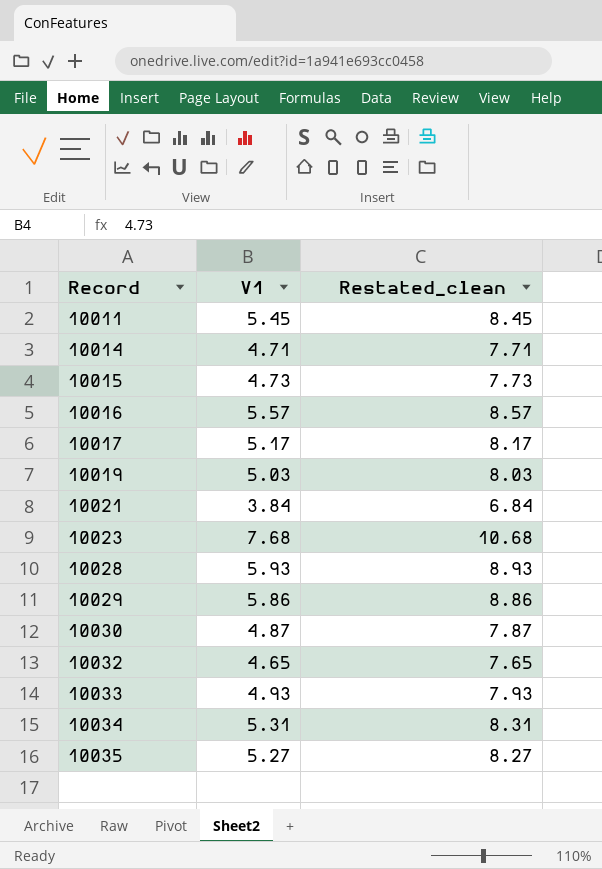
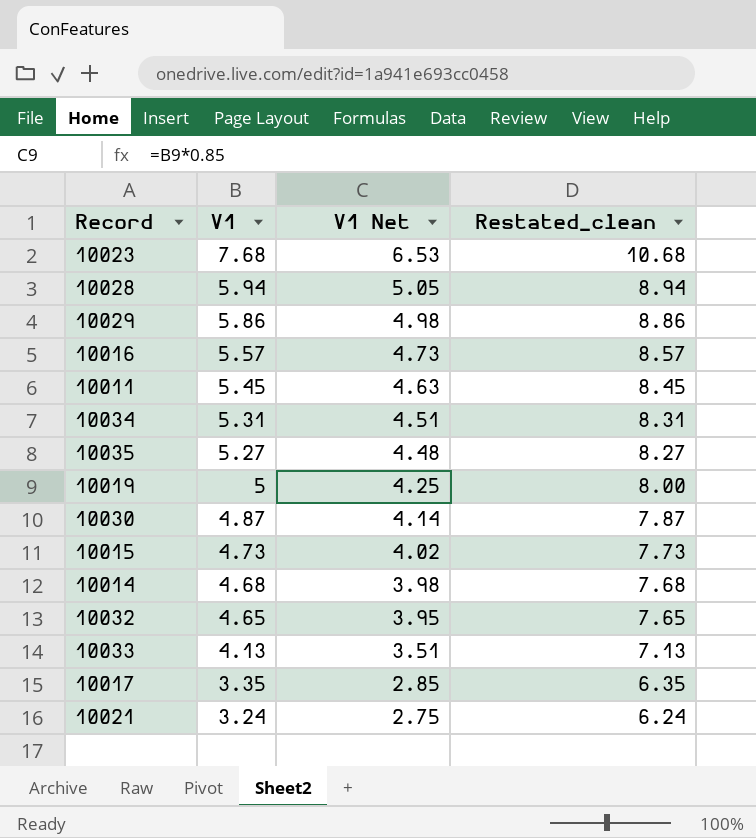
row order: Record ascending -> V1 descending
column V1 Net | formula: none -> [V1] * 0.85
10028 | V1: 5.93 -> 5.94
10028 | Restated_clean: 8.93 -> 8.94
10019 | V1: 5.03 -> 5
10019 | Restated_clean: 8.03 -> 8.00
10014 | V1: 4.71 -> 4.68
10014 | Restated_clean: 7.71 -> 7.68
10033 | V1: 4.93 -> 4.13
10033 | Restated_clean: 7.93 -> 7.13
10017 | V1: 5.17 -> 3.35
10017 | Restated_clean: 8.17 -> 6.35
10021 | V1: 3.84 -> 3.24
10021 | Restated_clean: 6.84 -> 6.24

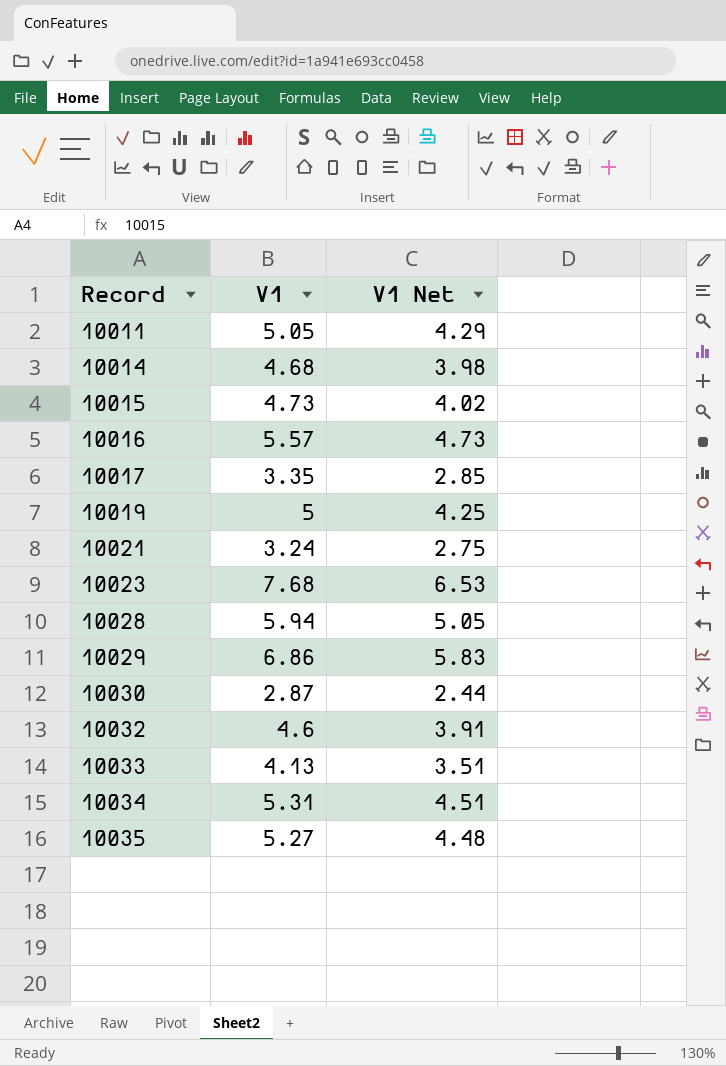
row order: V1 descending -> Record ascending
column Restated_clean | formula: [V1] + 3 -> none
10011 | V1: 5.45 -> 5.05
10011 | V1 Net: 4.63 -> 4.29
10029 | V1: 5.86 -> 6.86
10029 | V1 Net: 4.98 -> 5.83
10030 | V1: 4.87 -> 2.87
10030 | V1 Net: 4.14 -> 2.44
10032 | V1: 4.65 -> 4.6
10032 | V1 Net: 3.95 -> 3.91

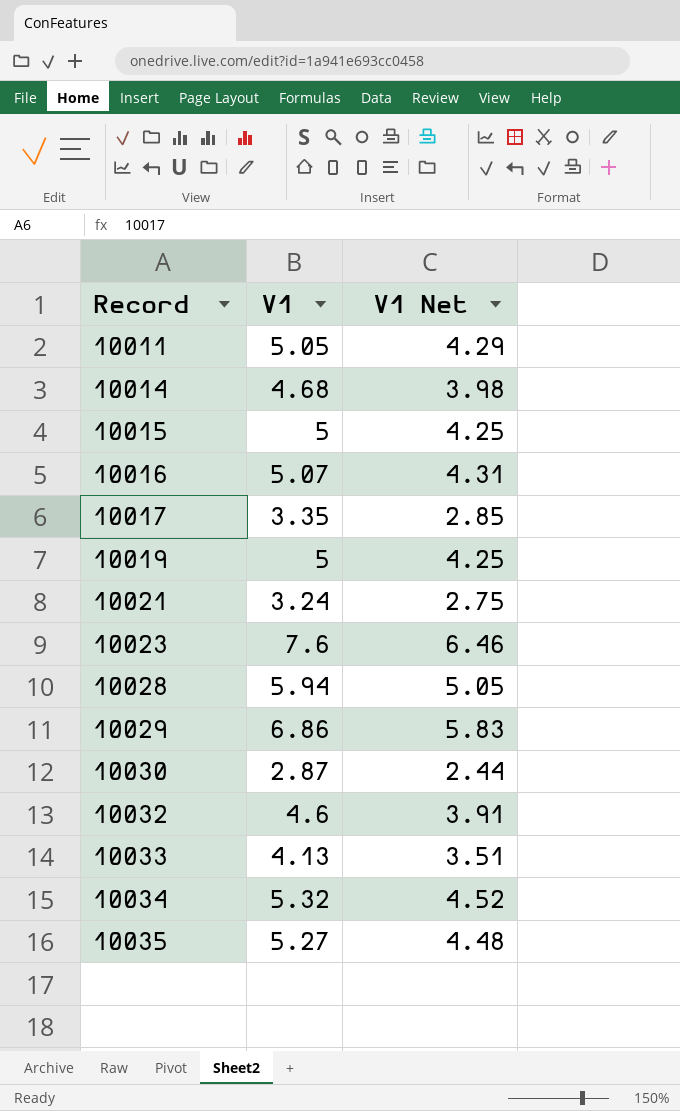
10015 | V1: 4.73 -> 5
10015 | V1 Net: 4.02 -> 4.25
10016 | V1: 5.57 -> 5.07
10016 | V1 Net: 4.73 -> 4.31
10023 | V1: 7.68 -> 7.6
10023 | V1 Net: 6.53 -> 6.46
10034 | V1: 5.31 -> 5.32
10034 | V1 Net: 4.51 -> 4.52

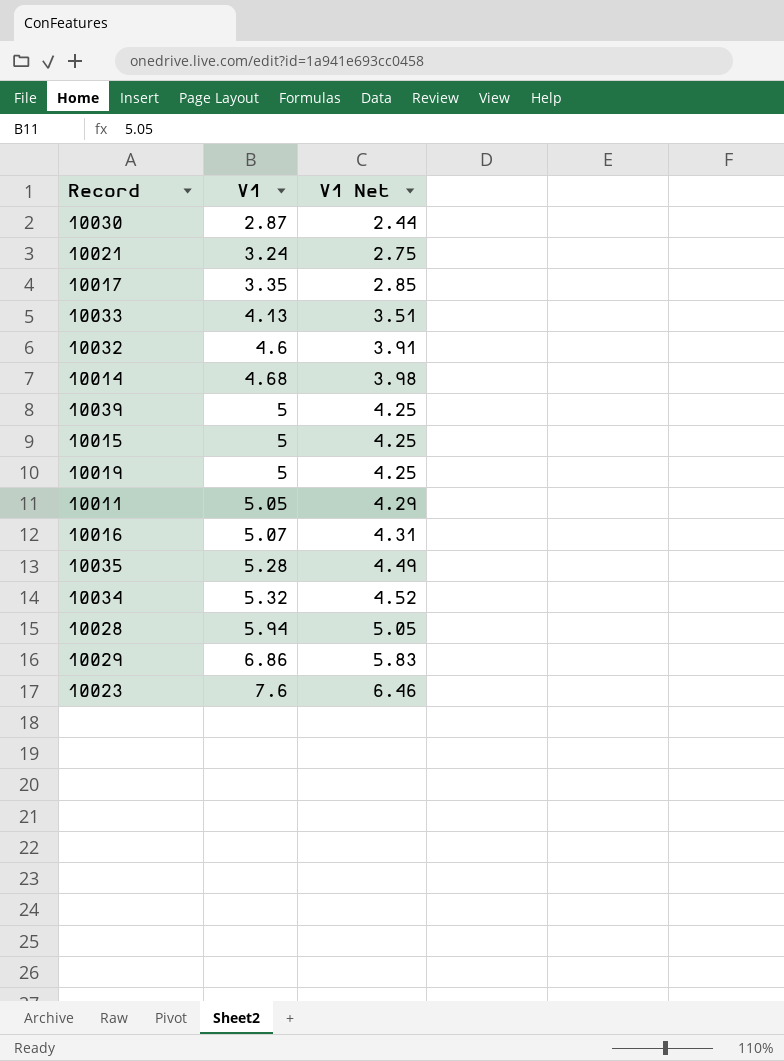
row order: Record ascending -> V1 ascending
row 10039: none -> 5 | 4.25
10035 | V1: 5.27 -> 5.28
10035 | V1 Net: 4.48 -> 4.49

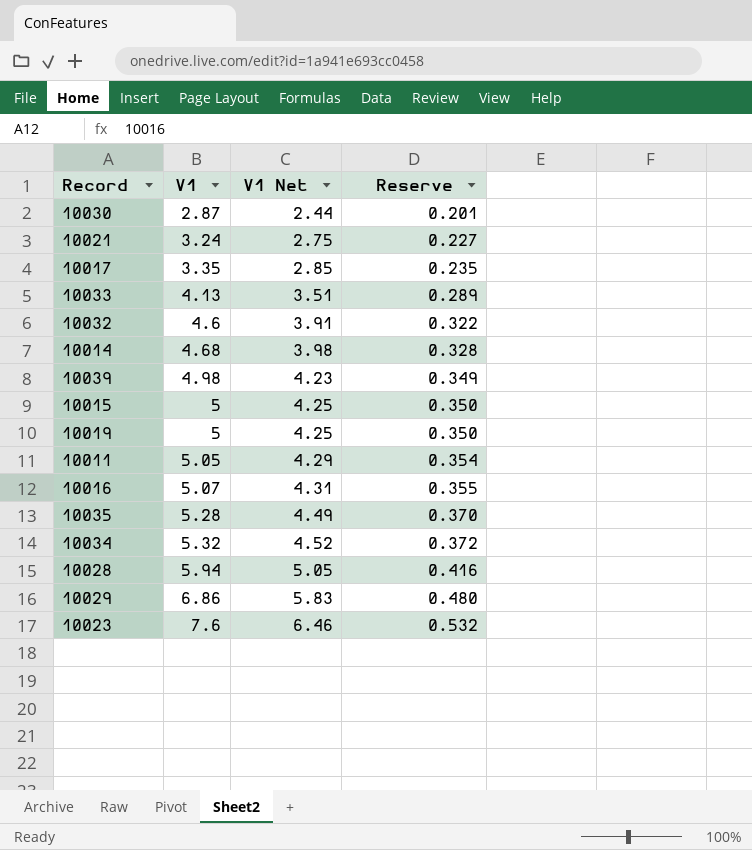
column Reserve | formula: none -> [V1] * 0.07
10039 | V1: 5 -> 4.98
10039 | V1 Net: 4.25 -> 4.23

